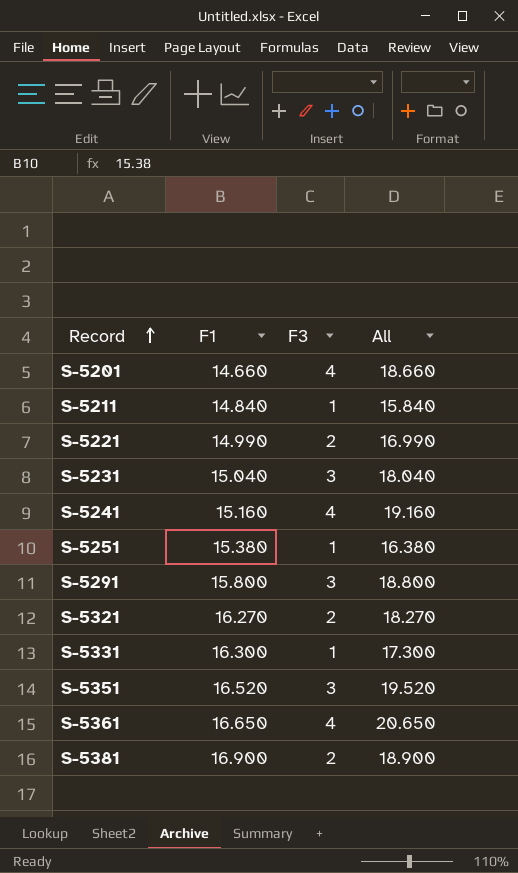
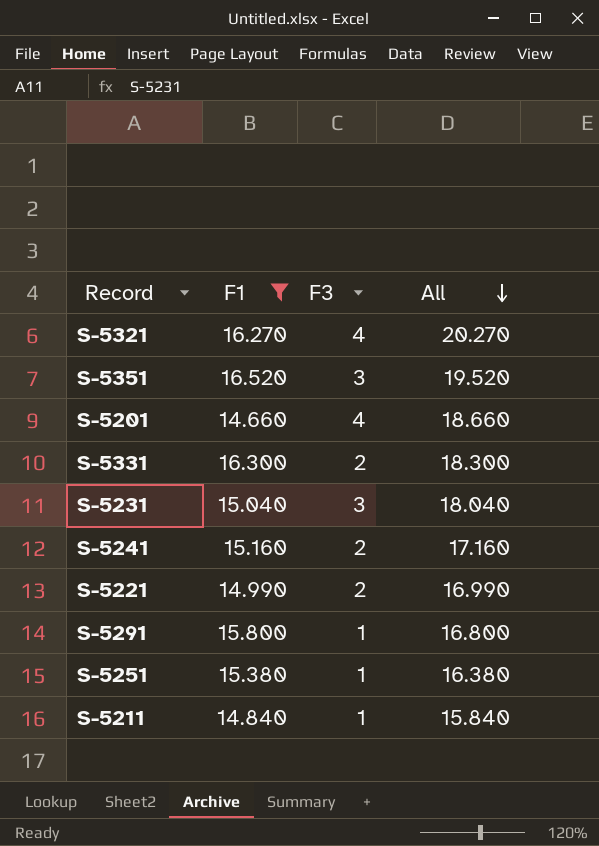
filter: none -> F1 <= 16.520
row order: Record ascending -> All descending
S-5321 | F3: 2 -> 4
S-5321 | All: 18.270 -> 20.270
S-5331 | F3: 1 -> 2
S-5331 | All: 17.300 -> 18.300
S-5241 | F3: 4 -> 2
S-5241 | All: 19.160 -> 17.160
S-5291 | F3: 3 -> 1
S-5291 | All: 18.800 -> 16.800

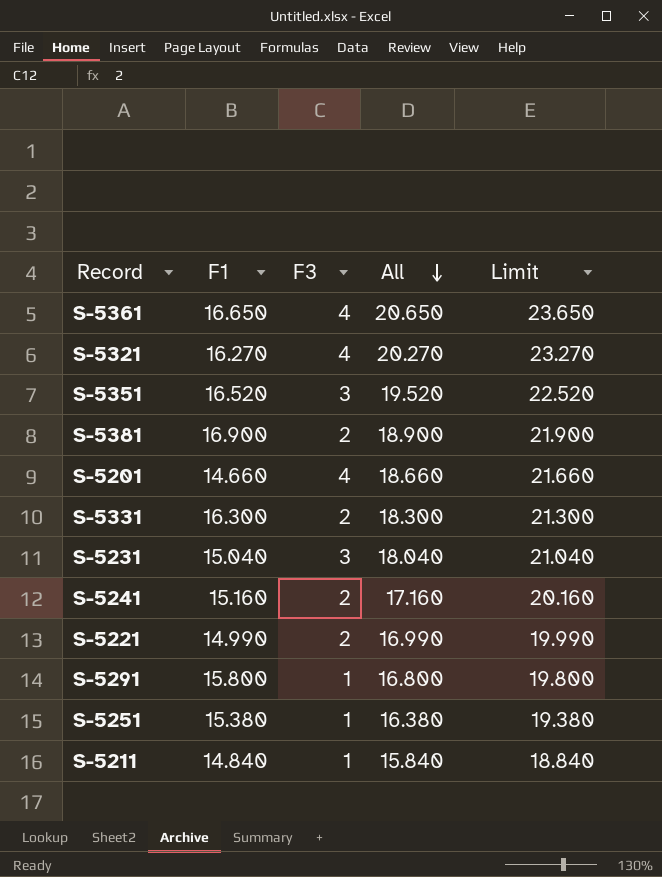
filter: F1 <= 16.520 -> none
column Limit | formula: none -> [All] + 3

